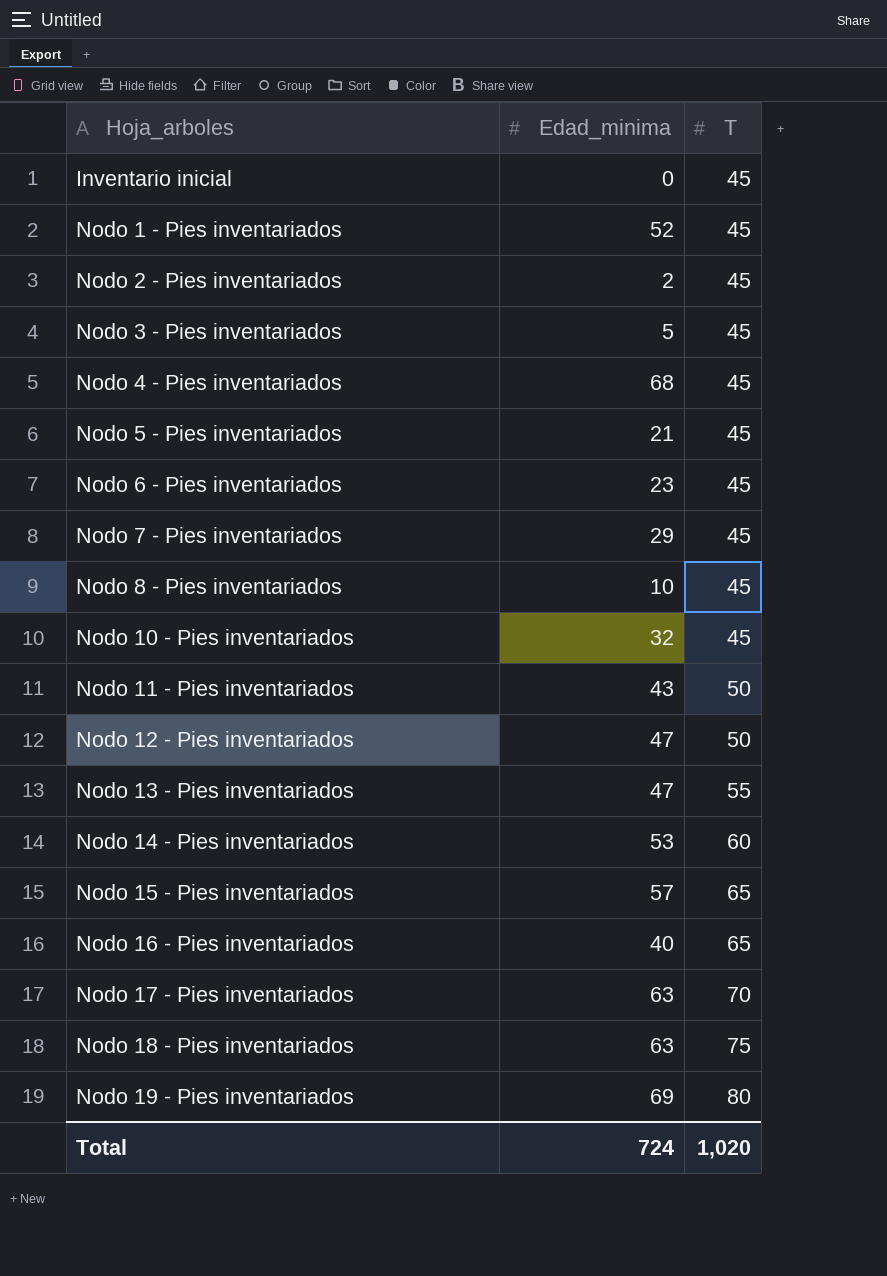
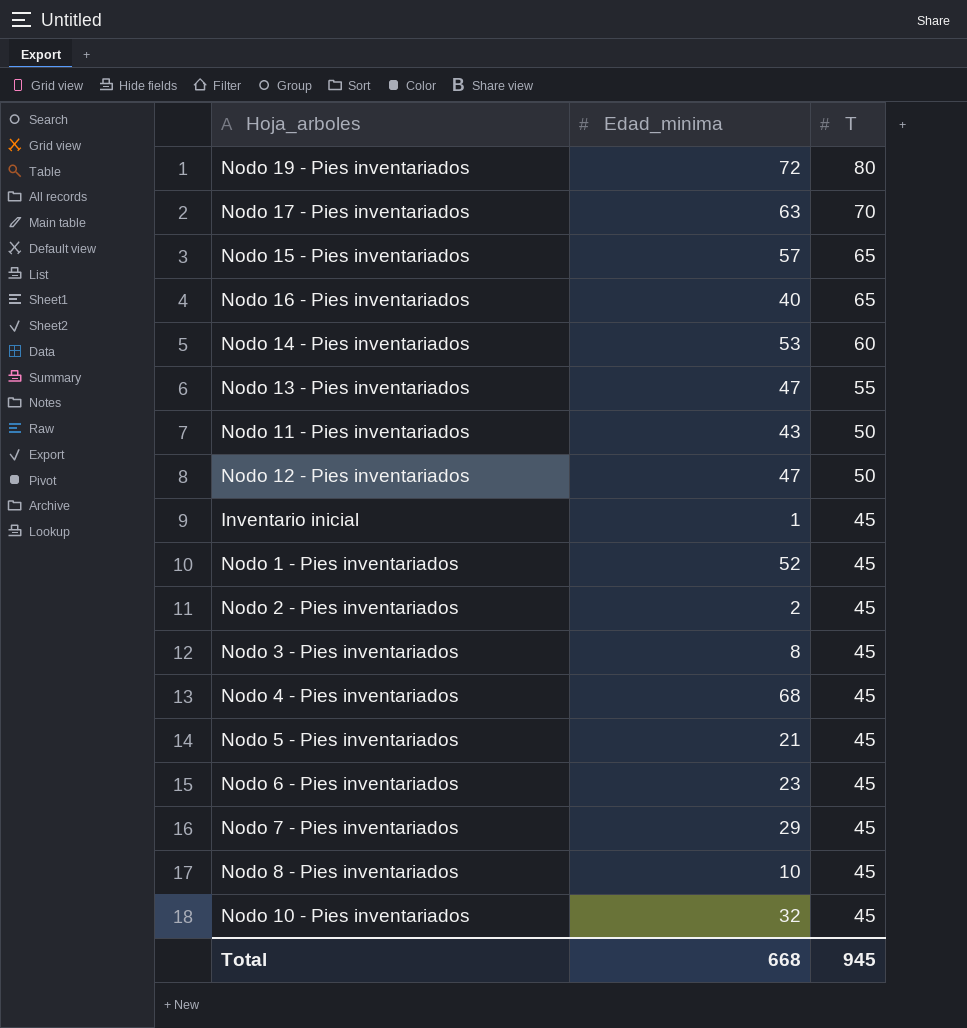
row order: Hoja_arboles ascending -> T descending
row Nodo 18 - Pies inventariados: 63 | 75 -> none
Nodo 19 - Pies inventariados | Edad_minima: 69 -> 72
Inventario inicial | Edad_minima: 0 -> 1
Nodo 3 - Pies inventariados | Edad_minima: 5 -> 8
Total | Edad_minima: 724 -> 668
Total | T: 1,020 -> 945

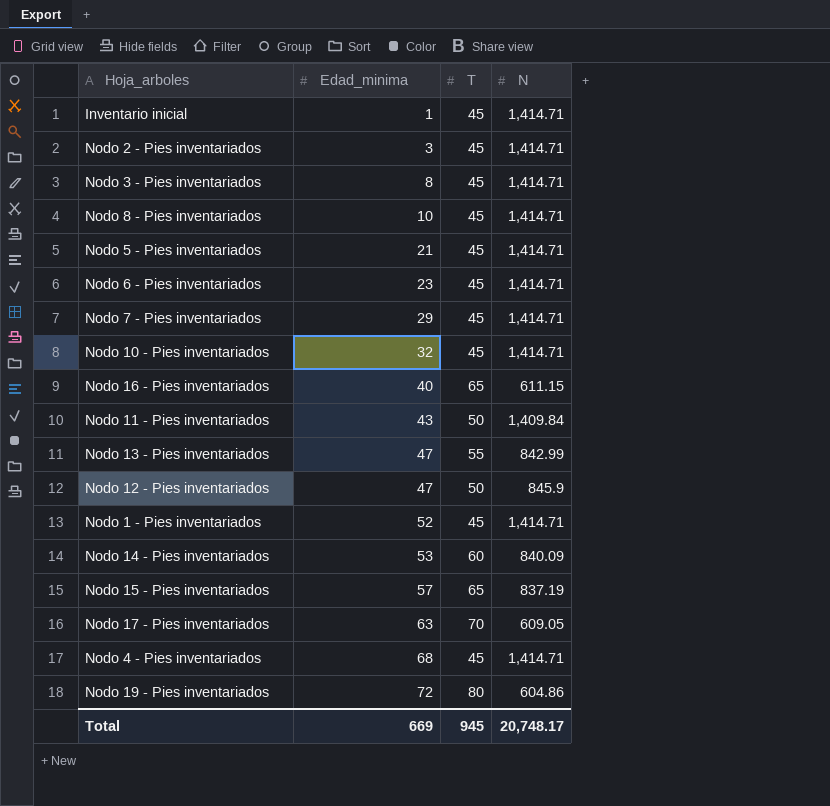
row order: T descending -> Edad_minima ascending
column N | position: none -> 4
Nodo 2 - Pies inventariados | Edad_minima: 2 -> 3
Total | Edad_minima: 668 -> 669

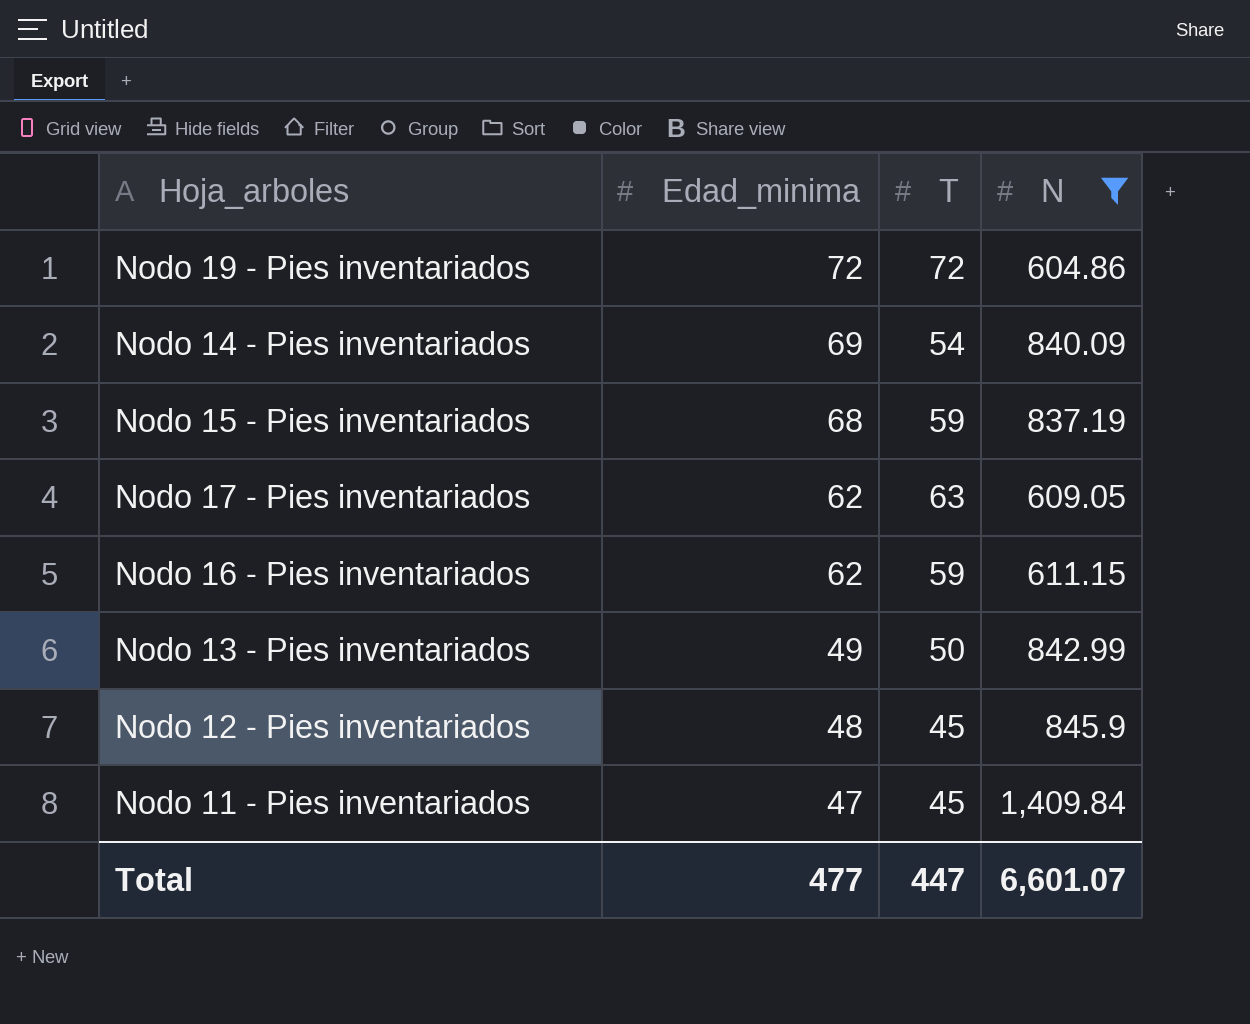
filter: none -> N != 1,414.71
row order: Edad_minima ascending -> Edad_minima descending
Nodo 19 - Pies inventariados | T: 80 -> 72
Nodo 14 - Pies inventariados | Edad_minima: 53 -> 69
Nodo 14 - Pies inventariados | T: 60 -> 54
Nodo 15 - Pies inventariados | Edad_minima: 57 -> 68
Nodo 15 - Pies inventariados | T: 65 -> 59
Nodo 17 - Pies inventariados | Edad_minima: 63 -> 62
Nodo 17 - Pies inventariados | T: 70 -> 63
Nodo 16 - Pies inventariados | Edad_minima: 40 -> 62
Nodo 16 - Pies inventariados | T: 65 -> 59
Nodo 13 - Pies inventariados | Edad_minima: 47 -> 49
Nodo 13 - Pies inventariados | T: 55 -> 50
Nodo 12 - Pies inventariados | Edad_minima: 47 -> 48
Nodo 12 - Pies inventariados | T: 50 -> 45
Nodo 11 - Pies inventariados | Edad_minima: 43 -> 47
Nodo 11 - Pies inventariados | T: 50 -> 45
Total | Edad_minima: 669 -> 477
Total | T: 945 -> 447
Total | N: 20,748.17 -> 6,601.07

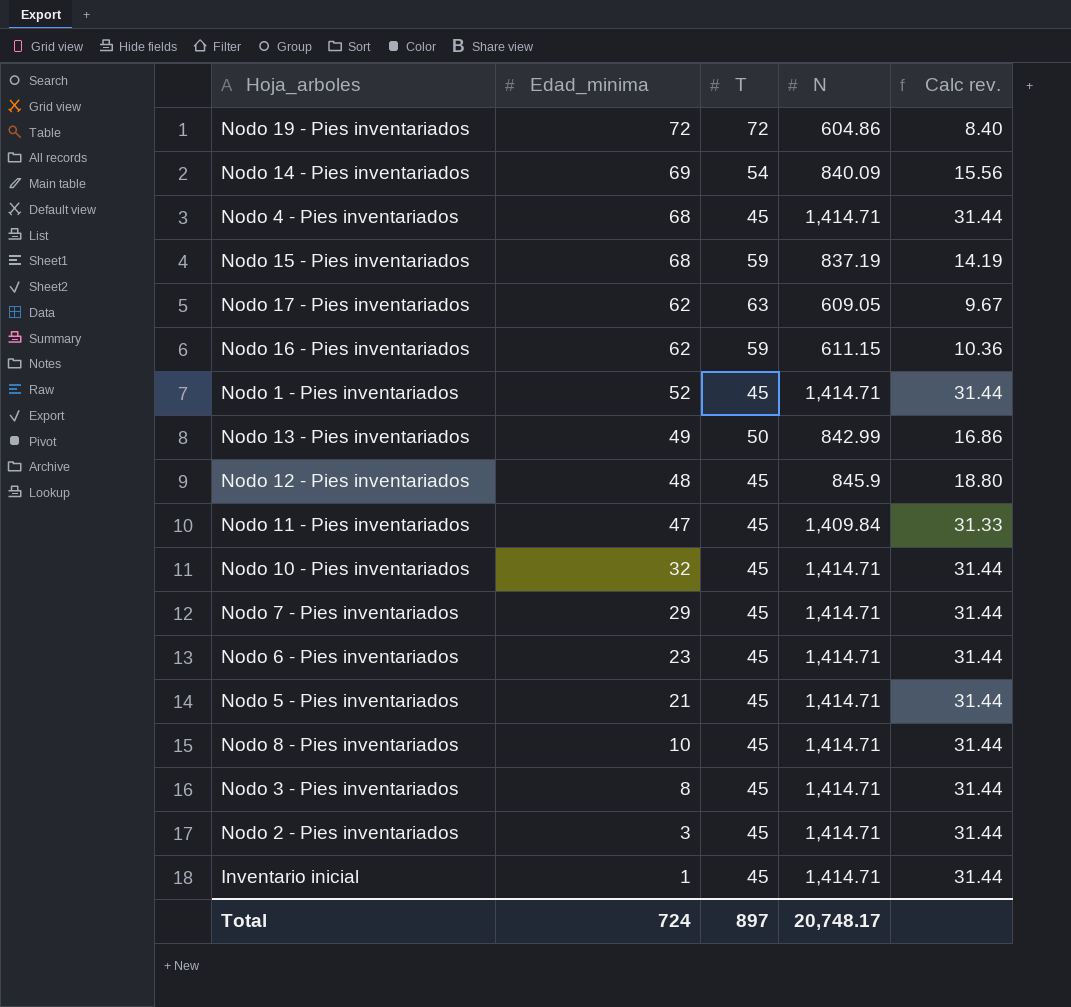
filter: N != 1,414.71 -> none
column Calc rev. | formula: none -> [N] / [T]
Total | Edad_minima: 477 -> 724
Total | T: 447 -> 897
Total | N: 6,601.07 -> 20,748.17

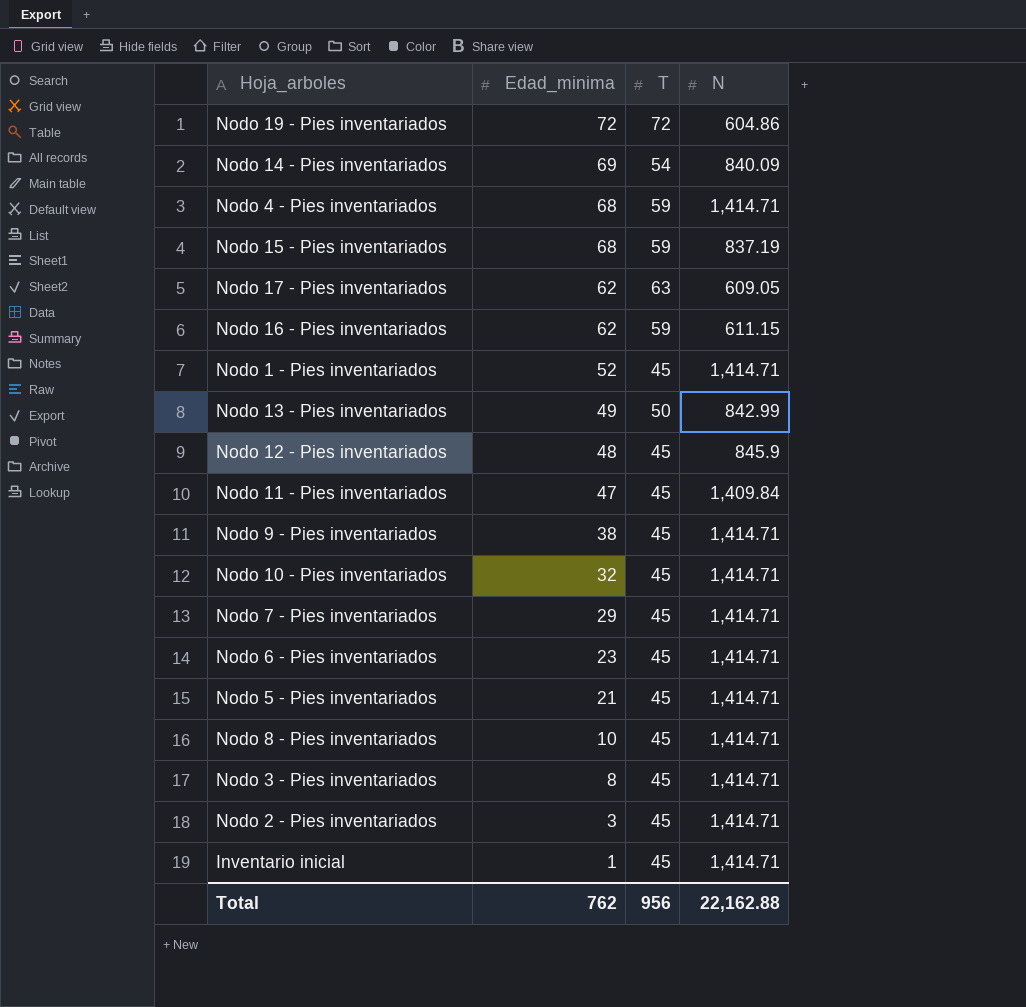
column Calc rev. | formula: [N] / [T] -> none
Nodo 4 - Pies inventariados | T: 45 -> 59
row Nodo 9 - Pies inventariados: none -> 38 | 45 | 1,414.71
Total | Edad_minima: 724 -> 762
Total | T: 897 -> 956
Total | N: 20,748.17 -> 22,162.88

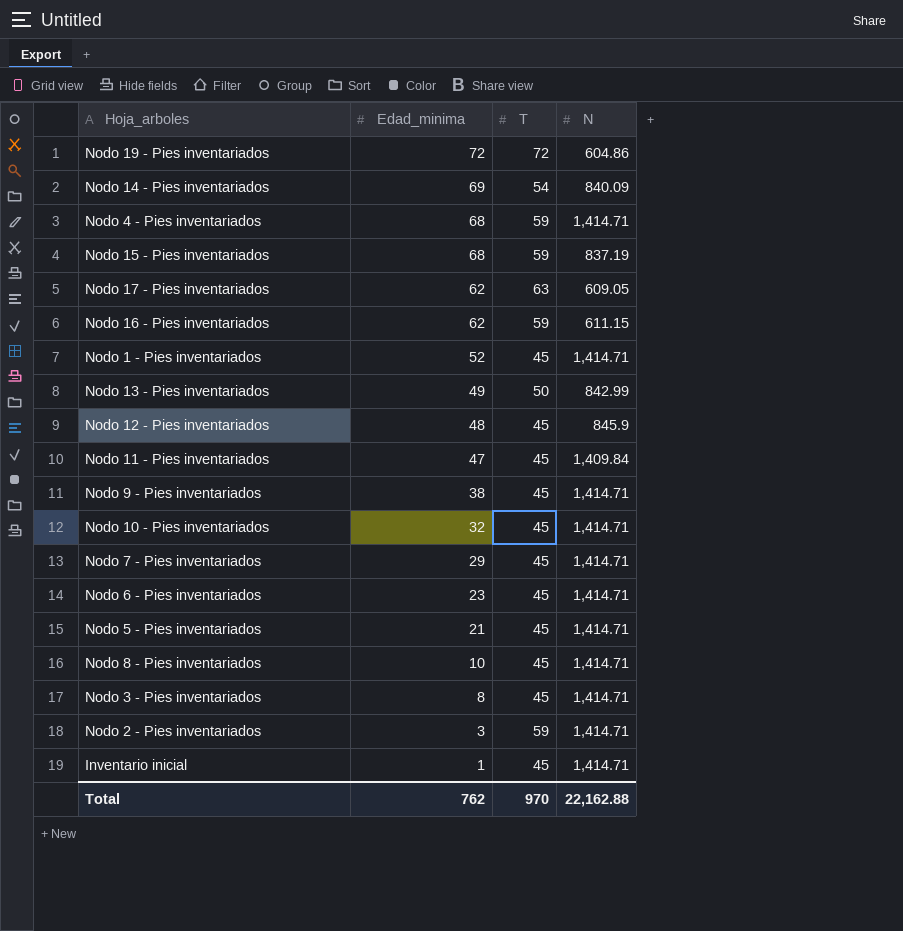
Nodo 2 - Pies inventariados | T: 45 -> 59
Total | T: 956 -> 970

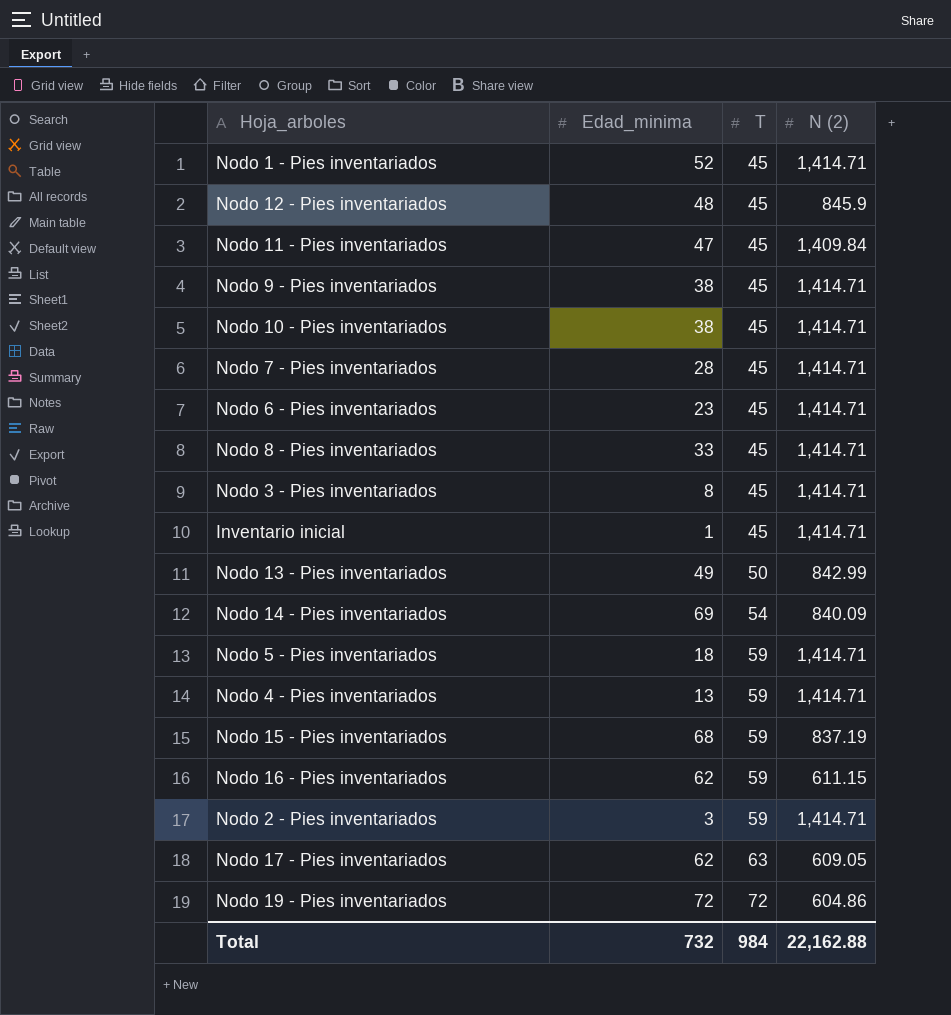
row order: Edad_minima descending -> T ascending
column name: N -> N (2)
Nodo 10 - Pies inventariados | Edad_minima: 32 -> 38
Nodo 7 - Pies inventariados | Edad_minima: 29 -> 28
Nodo 8 - Pies inventariados | Edad_minima: 10 -> 33
Nodo 5 - Pies inventariados | Edad_minima: 21 -> 18
Nodo 5 - Pies inventariados | T: 45 -> 59
Nodo 4 - Pies inventariados | Edad_minima: 68 -> 13
Total | Edad_minima: 762 -> 732
Total | T: 970 -> 984

